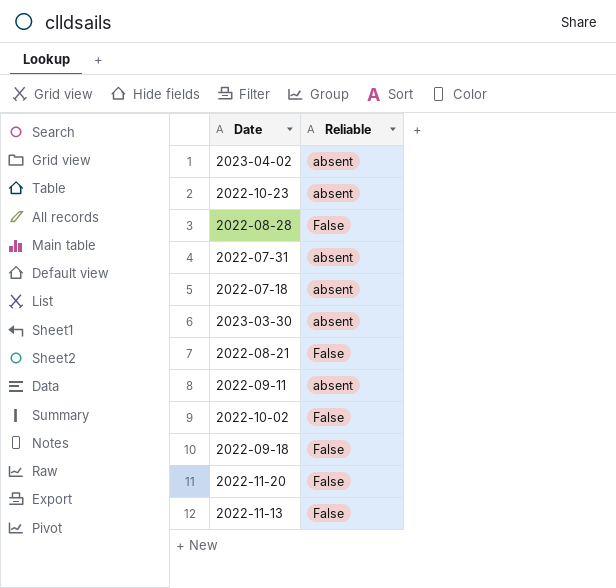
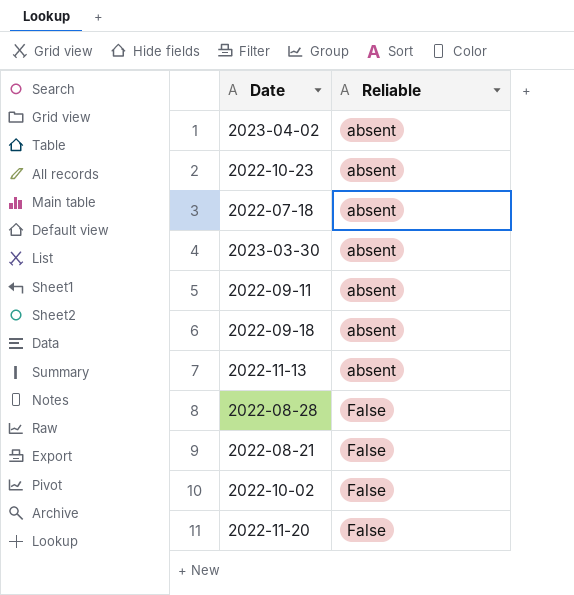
row order: none -> Reliable ascending
row 2022-07-31: absent -> none
2022-09-18 | Reliable: False -> absent
2022-11-13 | Reliable: False -> absent

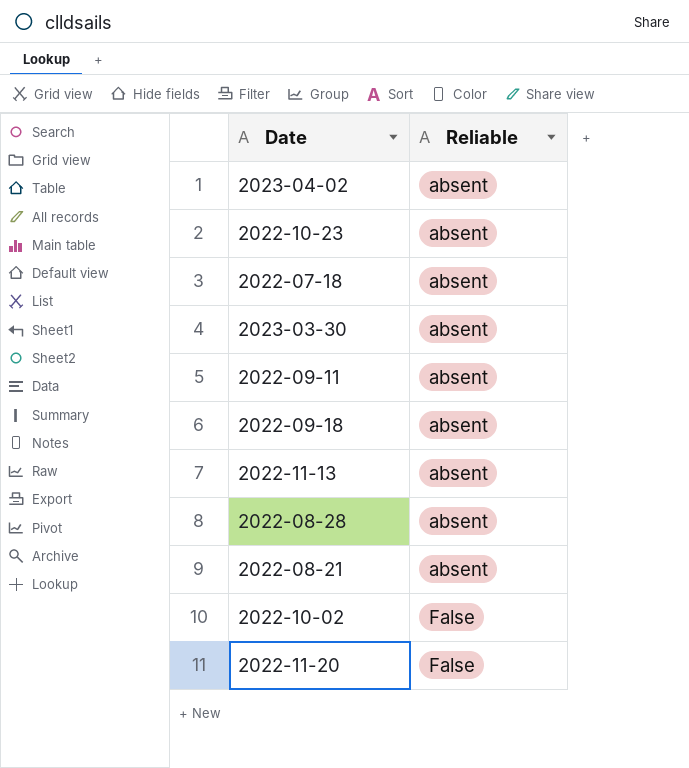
2022-08-28 | Reliable: False -> absent
2022-08-21 | Reliable: False -> absent

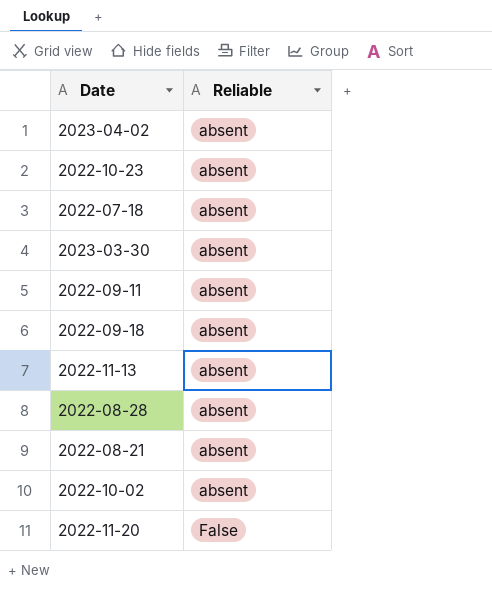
2022-10-02 | Reliable: False -> absent

